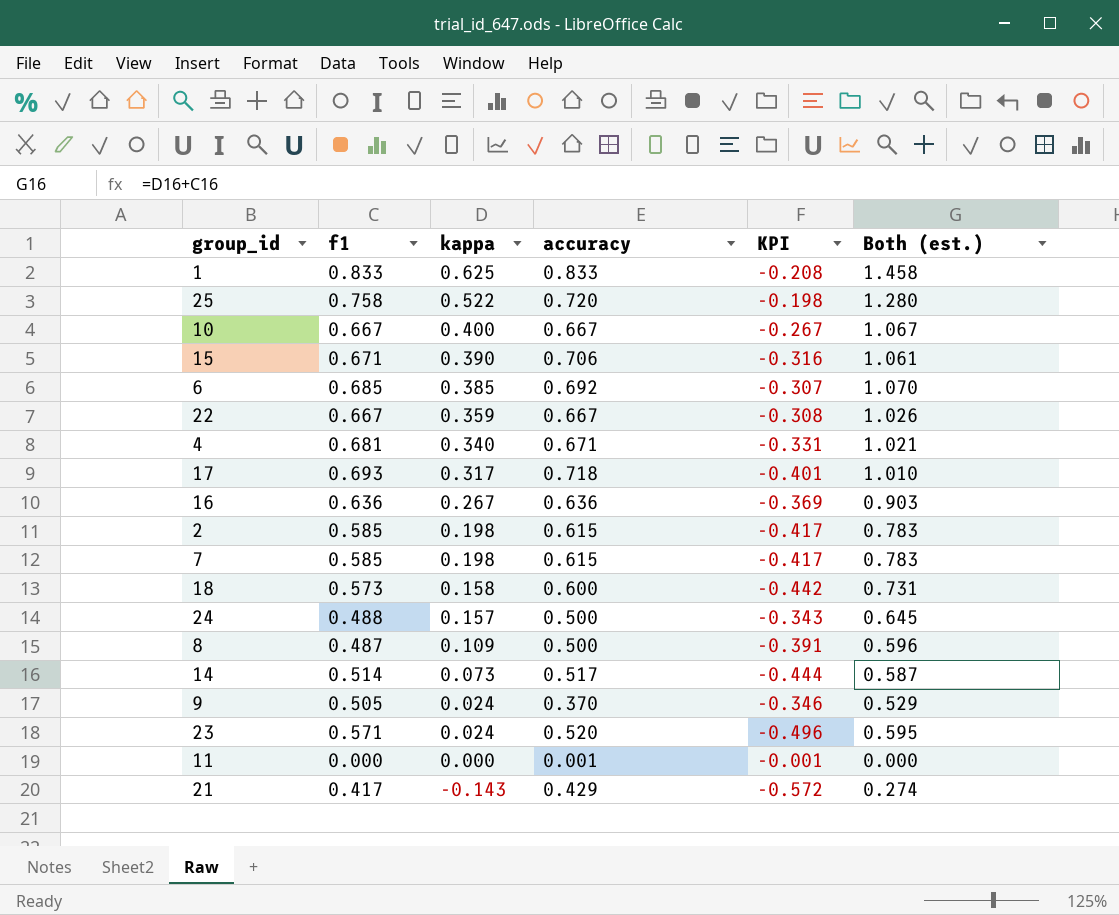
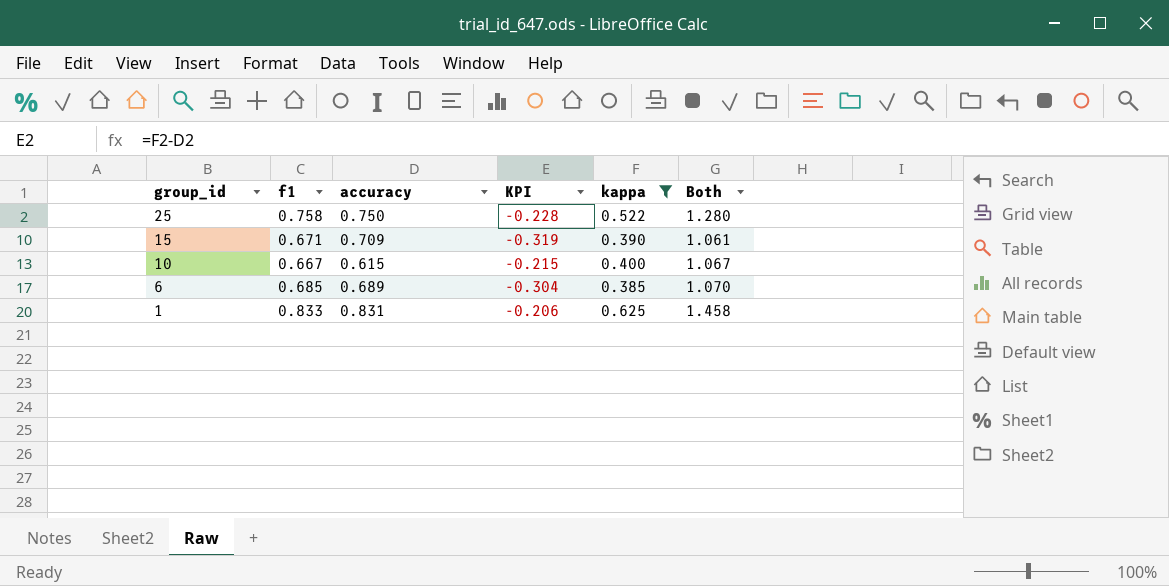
filter: none -> kappa >= 0.385
row order: kappa descending -> group_id descending
column kappa | position: 3 -> 5
column name: Both (est.) -> Both
25 | accuracy: 0.720 -> 0.750
25 | KPI: -0.198 -> -0.228
15 | accuracy: 0.706 -> 0.709
15 | KPI: -0.316 -> -0.319
10 | accuracy: 0.667 -> 0.615
10 | KPI: -0.267 -> -0.215
6 | accuracy: 0.692 -> 0.689
6 | KPI: -0.307 -> -0.304
1 | accuracy: 0.833 -> 0.831
1 | KPI: -0.208 -> -0.206

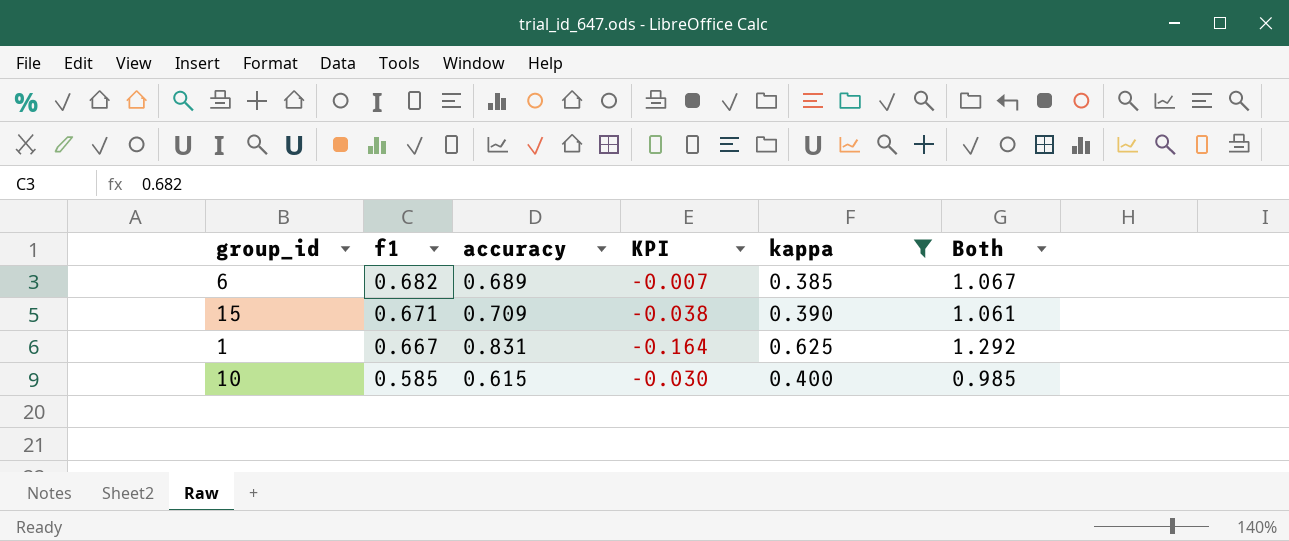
row order: group_id descending -> f1 descending
column KPI | formula: [kappa] - [accuracy] -> [f1] - [accuracy]
row 25: 0.758 | 0.750 | -0.228 | 0.522 | 1.280 -> none
6 | f1: 0.685 -> 0.682
6 | Both: 1.070 -> 1.067
1 | f1: 0.833 -> 0.667
1 | Both: 1.458 -> 1.292
10 | f1: 0.667 -> 0.585
10 | Both: 1.067 -> 0.985

